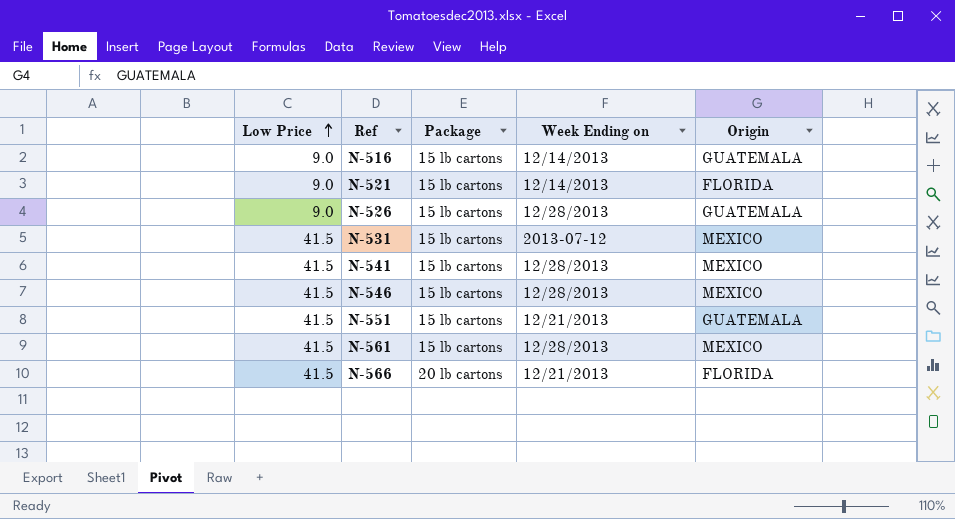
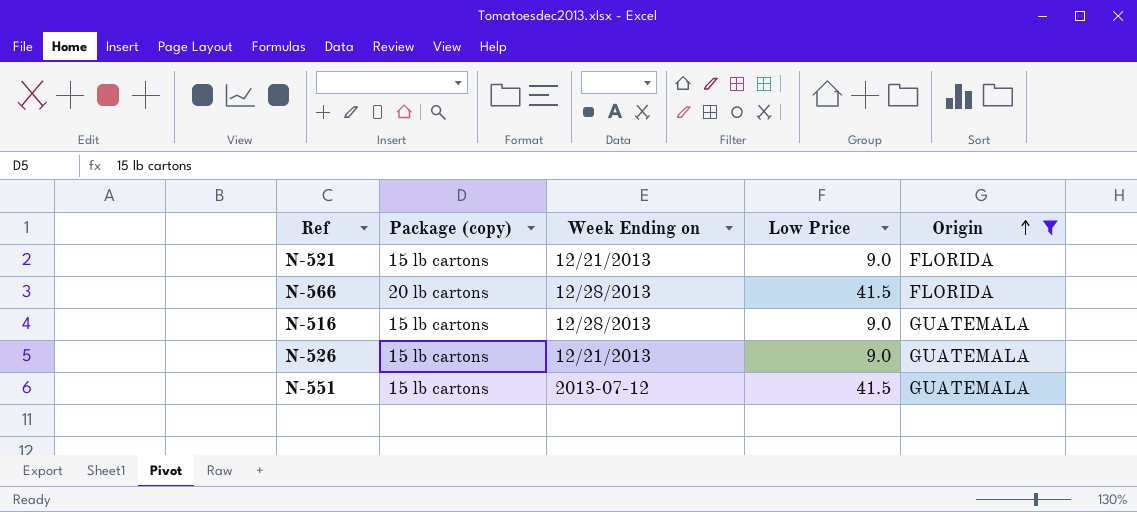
filter: none -> Origin != MEXICO
row order: Low Price ascending -> Origin ascending
column name: Package -> Package (copy)
column Low Price | position: 1 -> 4
N-521 | Week Ending on: 12/14/2013 -> 12/21/2013
N-566 | Week Ending on: 12/21/2013 -> 12/28/2013
N-516 | Week Ending on: 12/14/2013 -> 12/28/2013
N-526 | Week Ending on: 12/28/2013 -> 12/21/2013
N-551 | Week Ending on: 12/21/2013 -> 2013-07-12

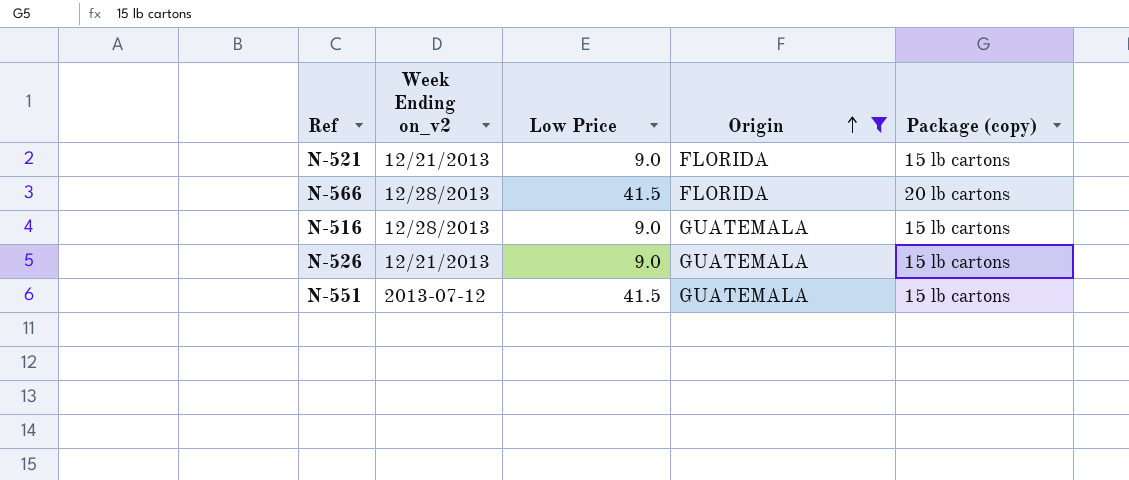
column name: Week Ending on -> Week Ending on_v2
column Package (copy) | position: 2 -> 5

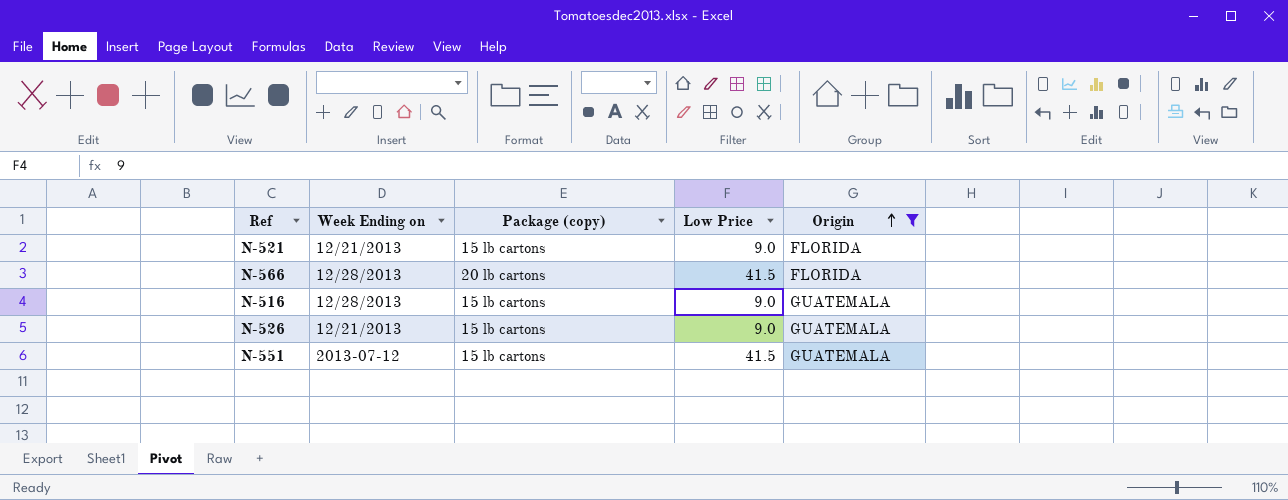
column name: Week Ending on_v2 -> Week Ending on
column Package (copy) | position: 5 -> 3

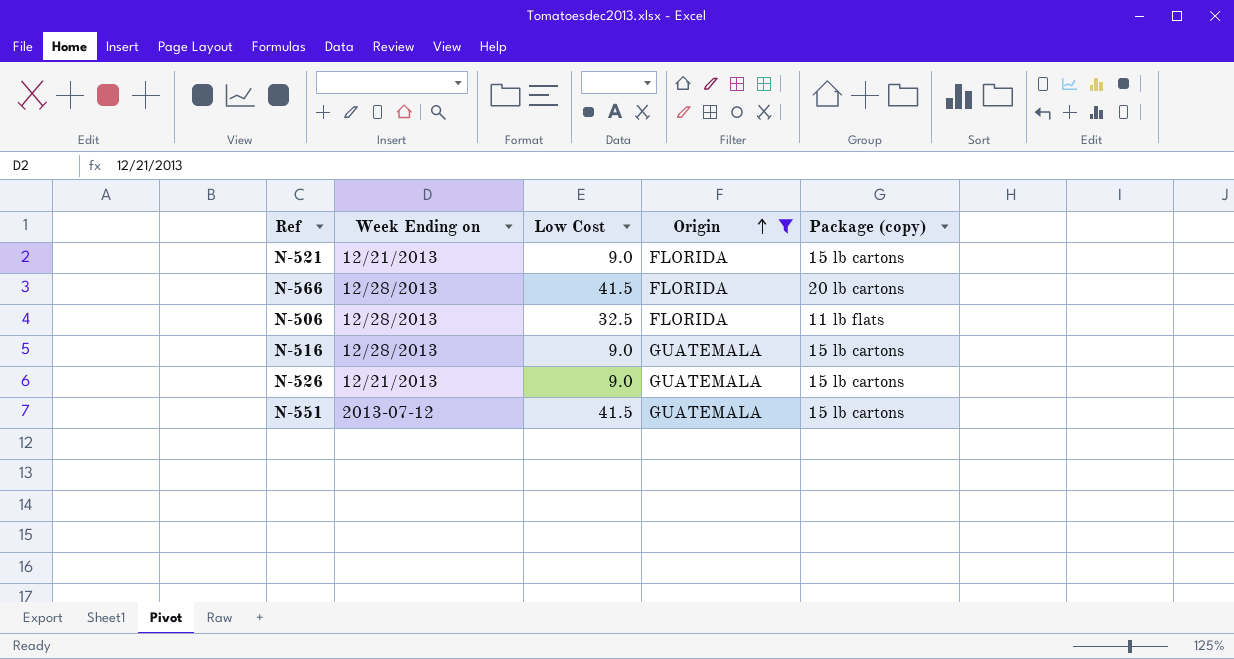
column name: Low Price -> Low Cost
column Package (copy) | position: 3 -> 5
row N-506: none -> 12/28/2013 | 32.5 | FLORIDA | 11 lb flats

